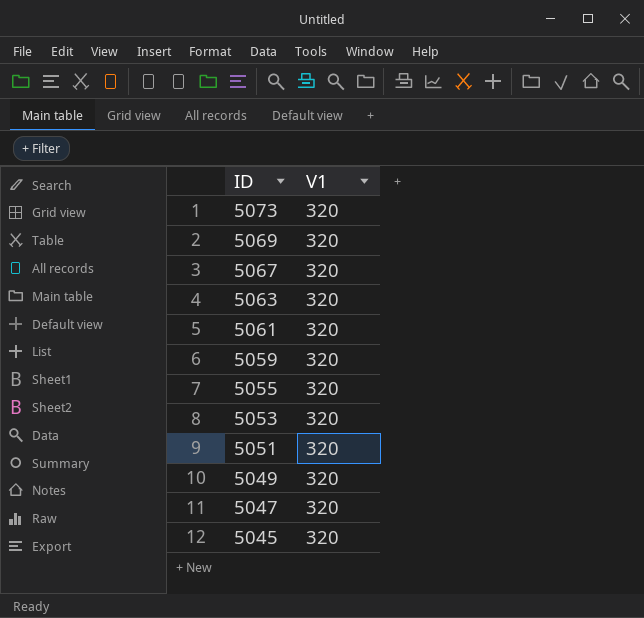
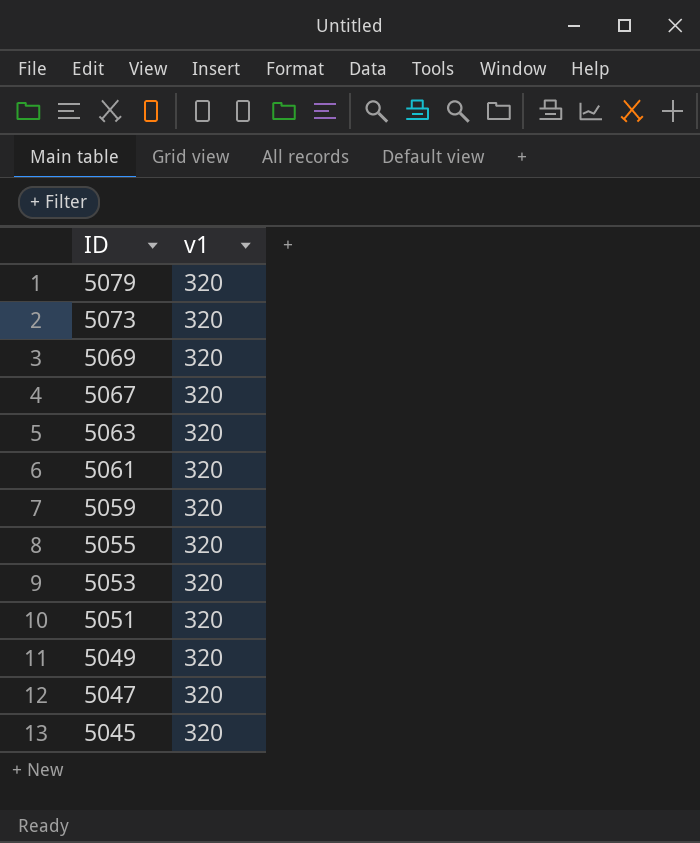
column name: V1 -> v1
row 5079: none -> 320

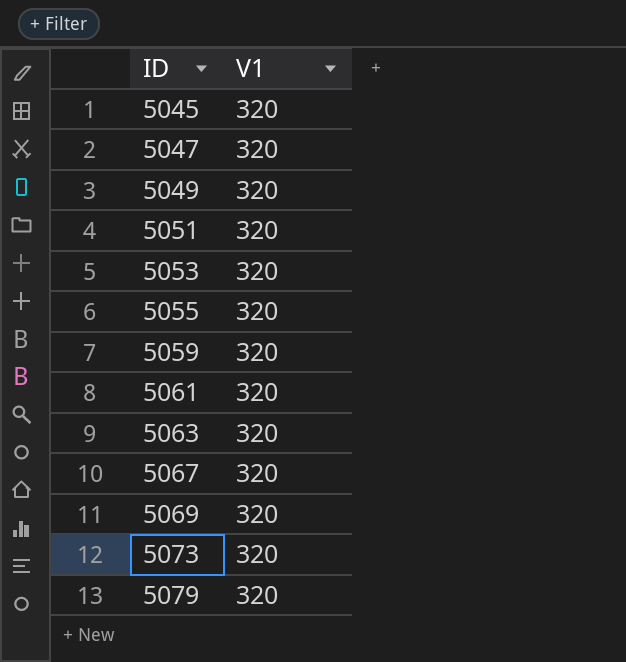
row order: ID descending -> ID ascending
column name: v1 -> V1

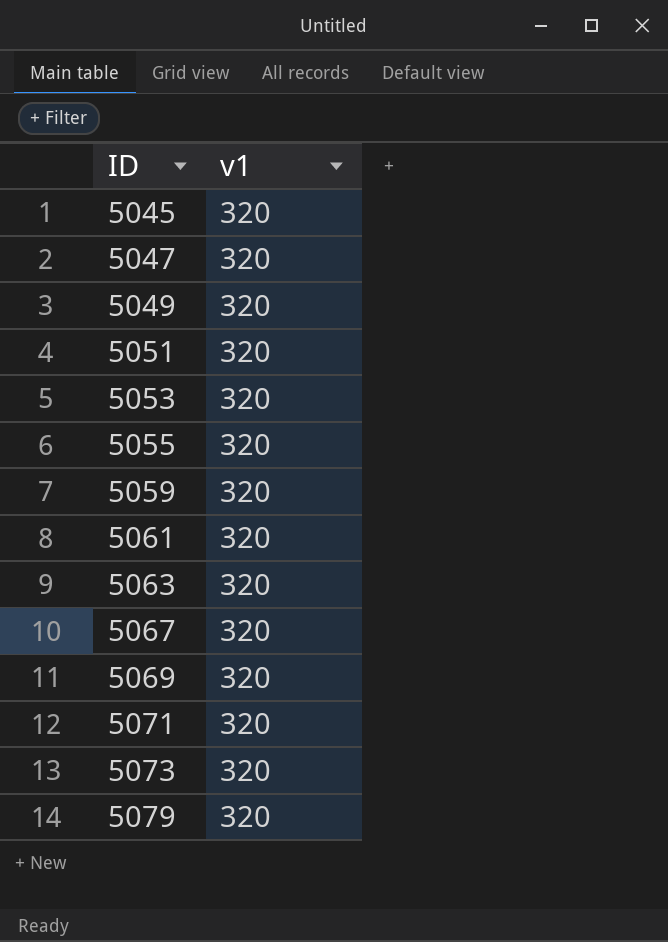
column name: V1 -> v1
row 5071: none -> 320

